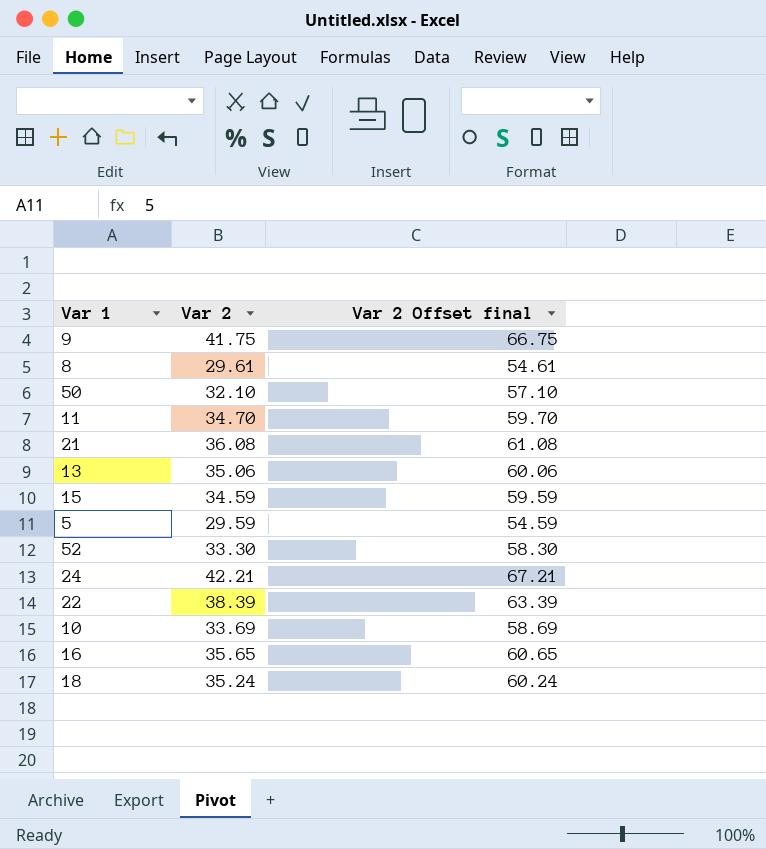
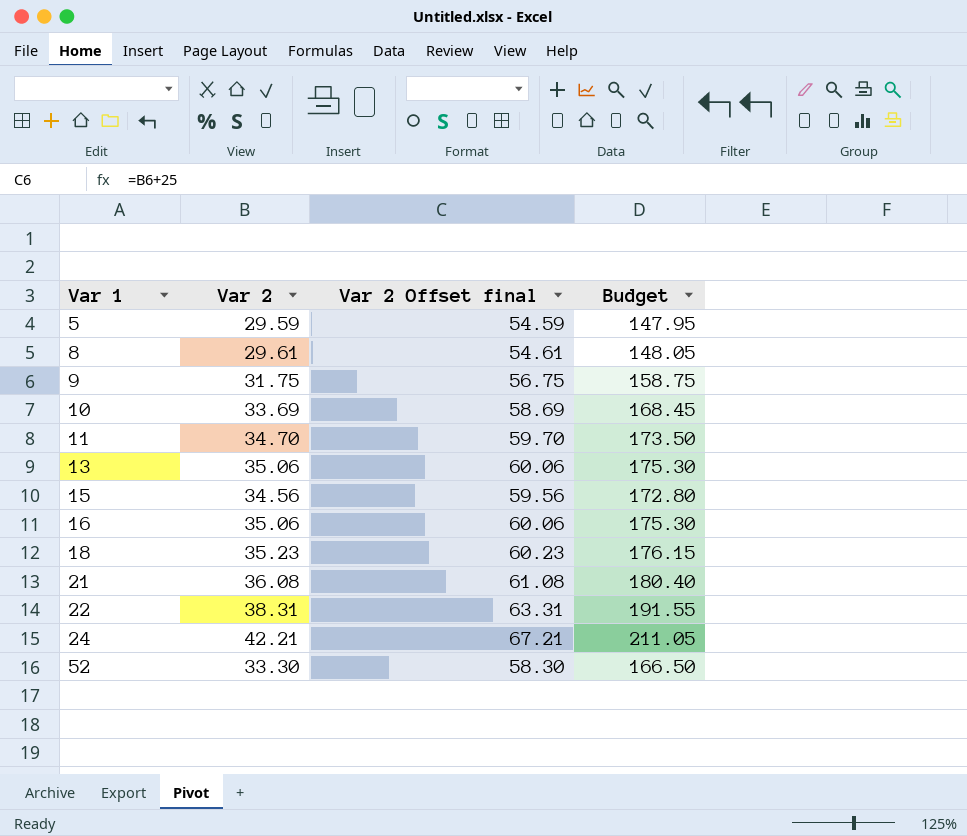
row order: none -> Var 1 ascending
column Budget | formula: none -> [Var 2] * 5
row 50: 32.10 | 57.10 -> none
9 | Var 2: 41.75 -> 31.75
9 | Var 2 Offset final: 66.75 -> 56.75
15 | Var 2: 34.59 -> 34.56
15 | Var 2 Offset final: 59.59 -> 59.56
16 | Var 2: 35.65 -> 35.06
16 | Var 2 Offset final: 60.65 -> 60.06
18 | Var 2: 35.24 -> 35.23
18 | Var 2 Offset final: 60.24 -> 60.23
22 | Var 2: 38.39 -> 38.31
22 | Var 2 Offset final: 63.39 -> 63.31

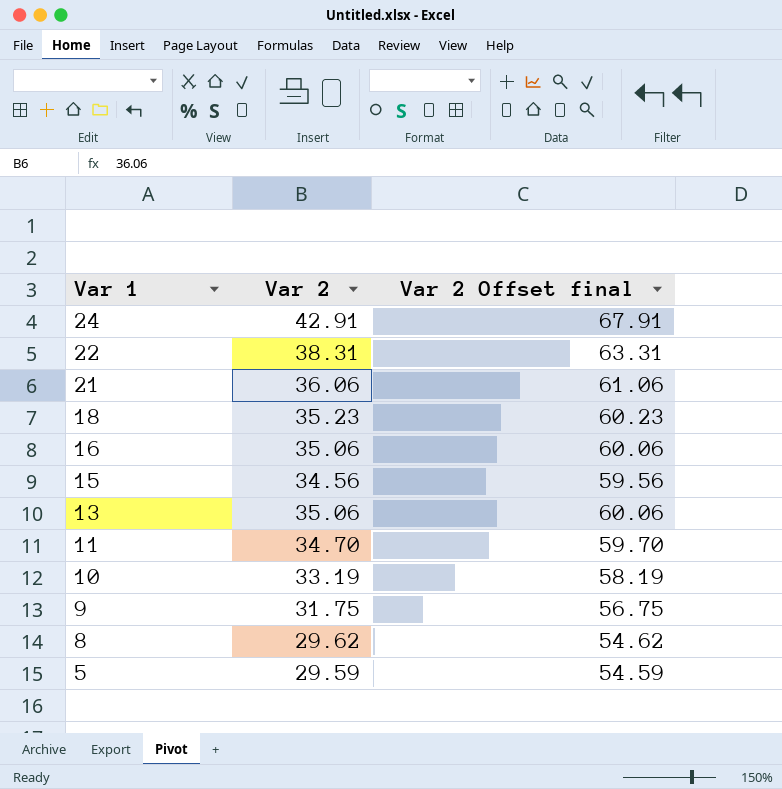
row order: Var 1 ascending -> Var 1 descending
column Budget | formula: [Var 2] * 5 -> none
row 52: 33.30 | 58.30 | 166.50 -> none
24 | Var 2: 42.21 -> 42.91
24 | Var 2 Offset final: 67.21 -> 67.91
21 | Var 2: 36.08 -> 36.06
21 | Var 2 Offset final: 61.08 -> 61.06
10 | Var 2: 33.69 -> 33.19
10 | Var 2 Offset final: 58.69 -> 58.19
8 | Var 2: 29.61 -> 29.62
8 | Var 2 Offset final: 54.61 -> 54.62

